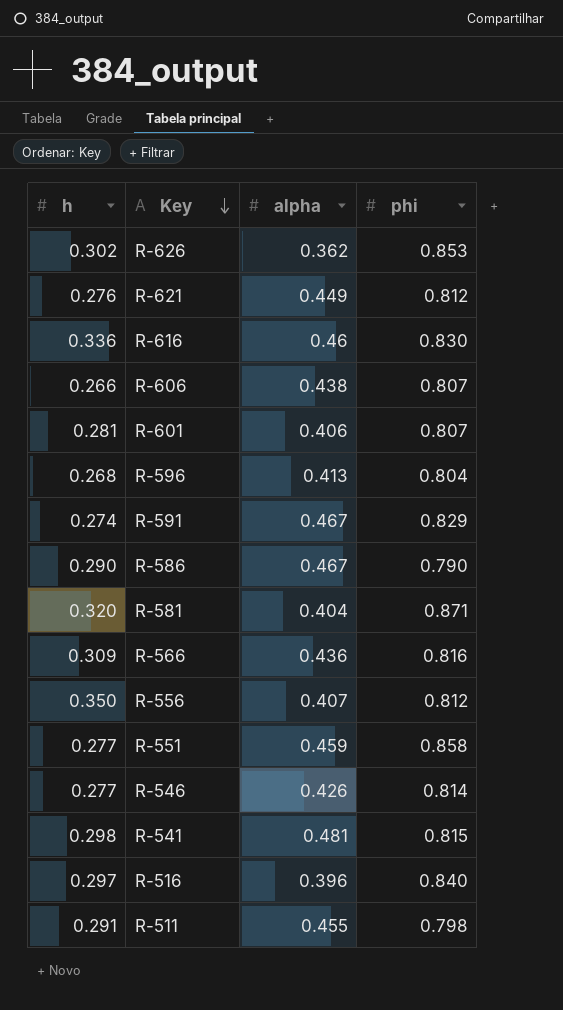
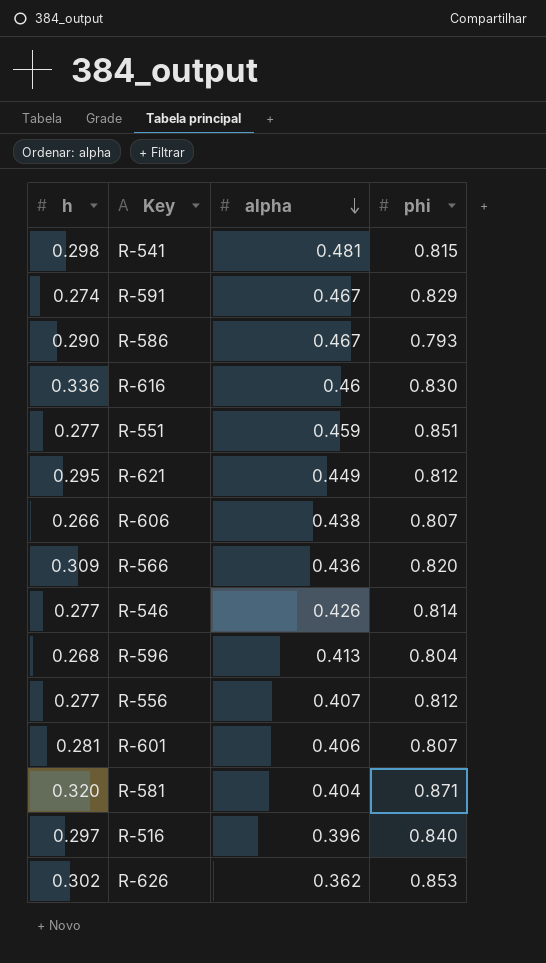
row order: Key descending -> alpha descending
row R-511: 0.291 | 0.455 | 0.798 -> none
R-586 | phi: 0.790 -> 0.793
R-551 | phi: 0.858 -> 0.851
R-621 | h: 0.276 -> 0.295
R-566 | phi: 0.816 -> 0.820
R-556 | h: 0.350 -> 0.277

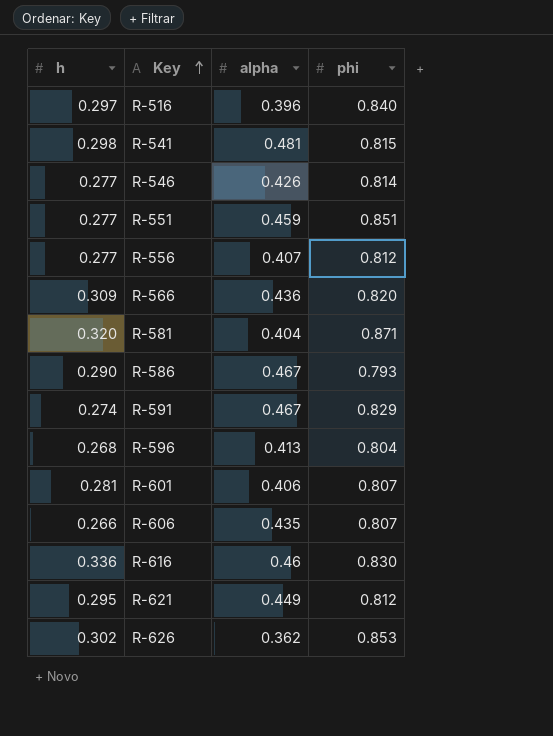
row order: alpha descending -> Key ascending
R-606 | alpha: 0.438 -> 0.435

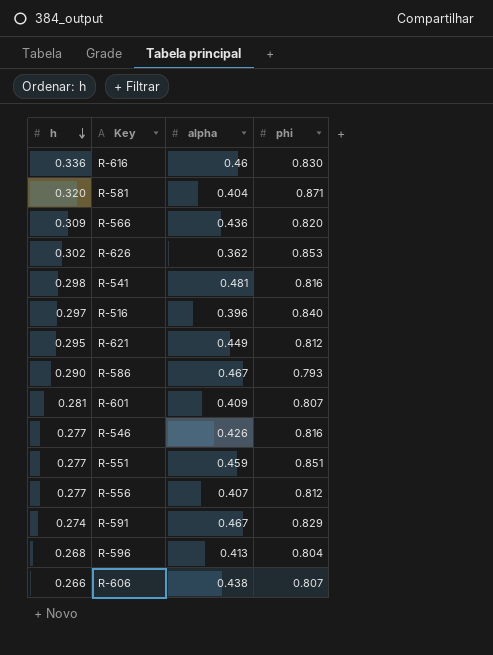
row order: Key ascending -> h descending
R-541 | phi: 0.815 -> 0.816
R-601 | alpha: 0.406 -> 0.409
R-546 | phi: 0.814 -> 0.816
R-606 | alpha: 0.435 -> 0.438

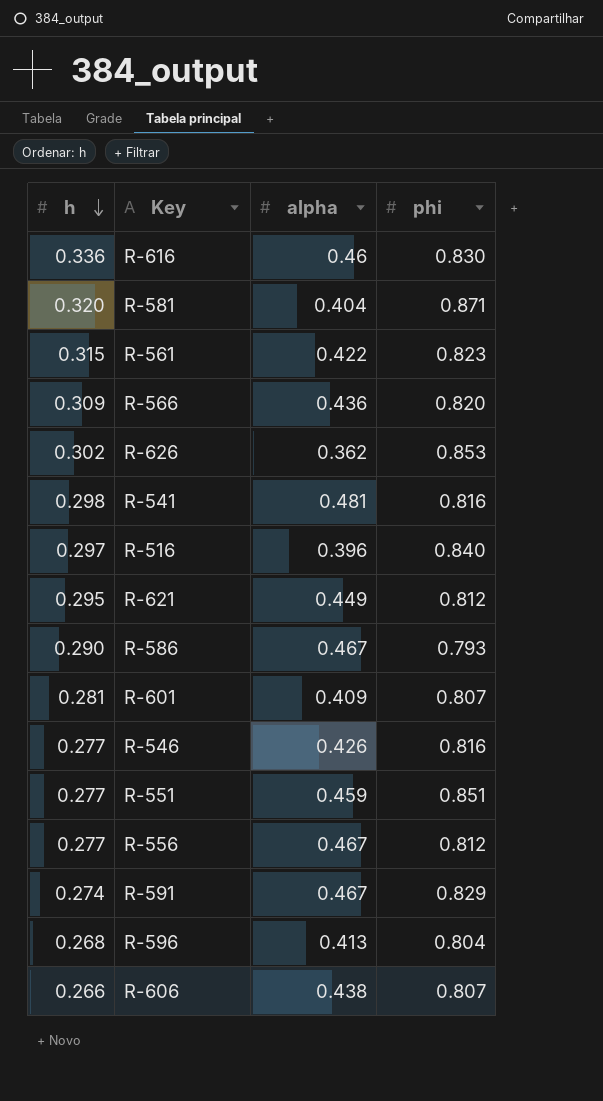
row R-561: none -> 0.315 | 0.422 | 0.823
R-556 | alpha: 0.407 -> 0.467

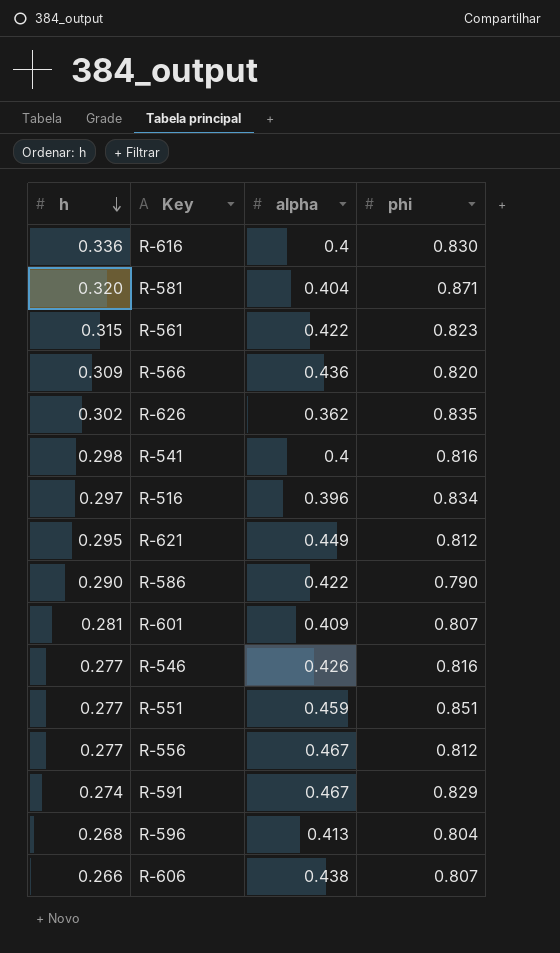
R-616 | alpha: 0.46 -> 0.4
R-626 | phi: 0.853 -> 0.835
R-541 | alpha: 0.481 -> 0.4
R-516 | phi: 0.840 -> 0.834
R-586 | alpha: 0.467 -> 0.422
R-586 | phi: 0.793 -> 0.790

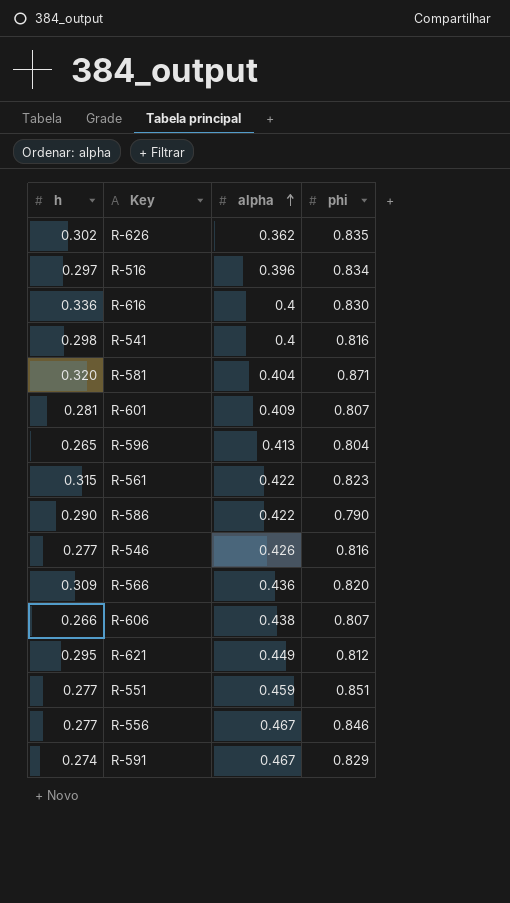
row order: h descending -> alpha ascending
R-596 | h: 0.268 -> 0.265
R-556 | phi: 0.812 -> 0.846

